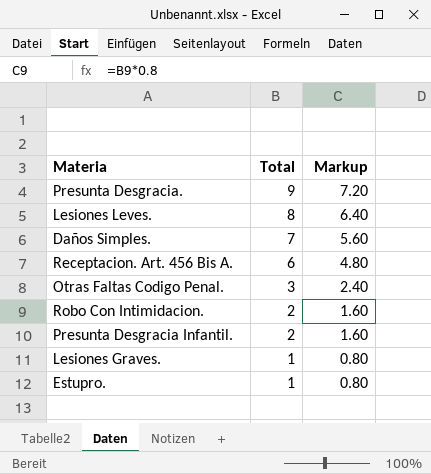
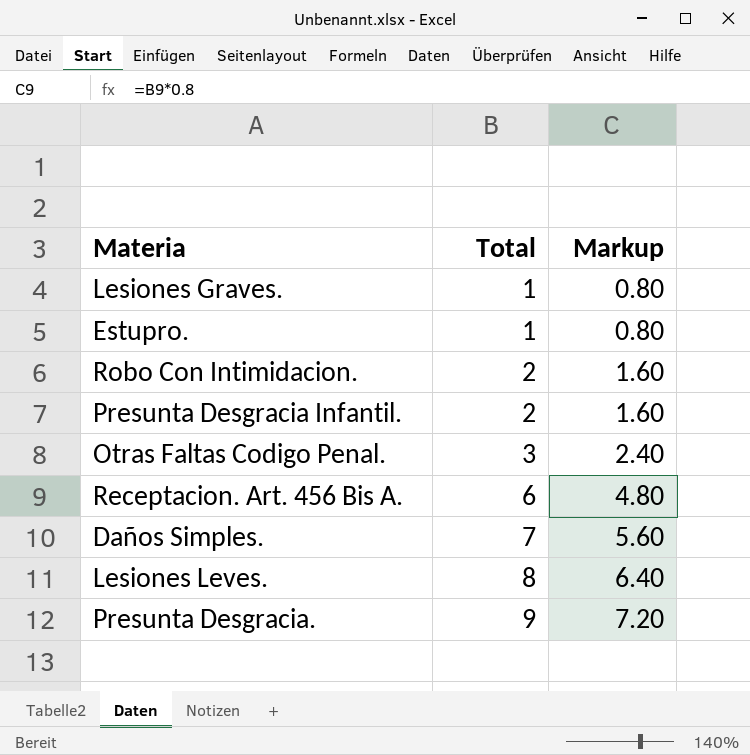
row order: Total descending -> Total ascending

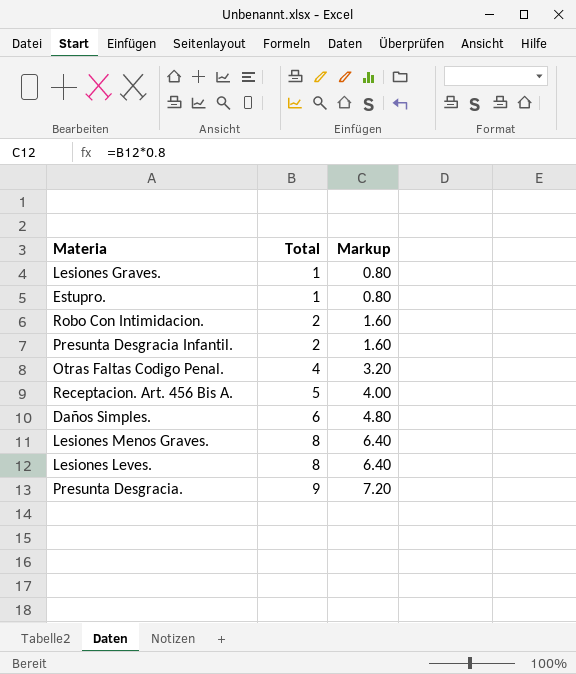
Otras Faltas Codigo Penal. | Total: 3 -> 4
Otras Faltas Codigo Penal. | Markup: 2.40 -> 3.20
Receptacion. Art. 456 Bis A. | Total: 6 -> 5
Receptacion. Art. 456 Bis A. | Markup: 4.80 -> 4.00
Daños Simples. | Total: 7 -> 6
Daños Simples. | Markup: 5.60 -> 4.80
row Lesiones Menos Graves.: none -> 8 | 6.40

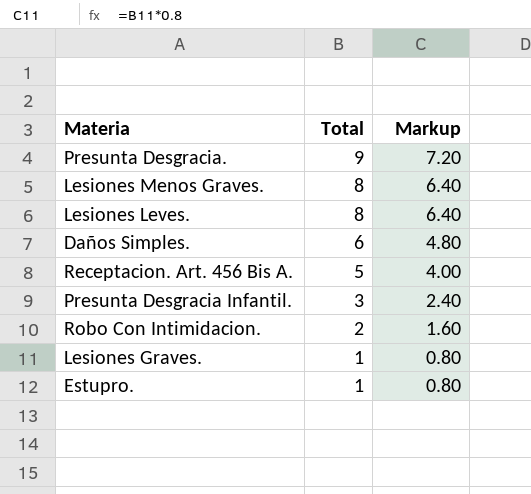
row order: Total ascending -> Total descending
row Otras Faltas Codigo Penal.: 4 | 3.20 -> none
Presunta Desgracia Infantil. | Total: 2 -> 3
Presunta Desgracia Infantil. | Markup: 1.60 -> 2.40

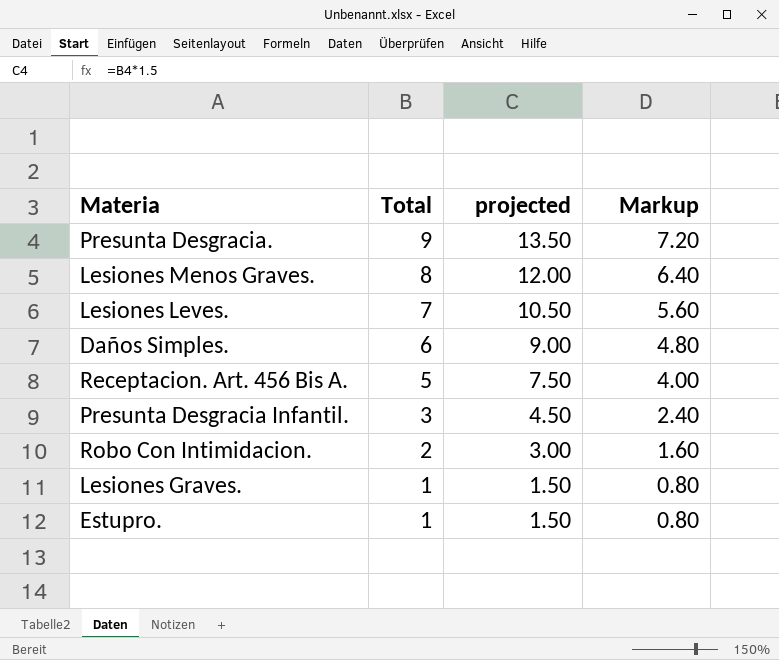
column projected | formula: none -> [Total] * 1.5
Lesiones Leves. | Total: 8 -> 7
Lesiones Leves. | Markup: 6.40 -> 5.60

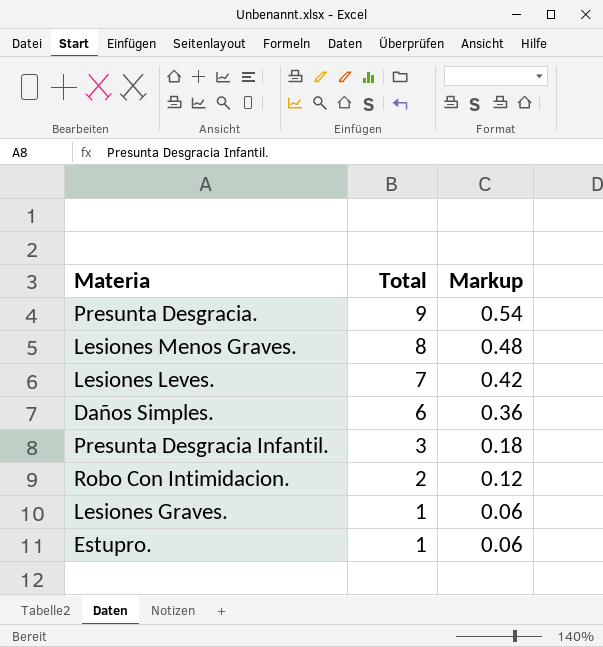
column projected | formula: [Total] * 1.5 -> none
column Markup | formula: [Total] * 0.8 -> [Total] * 0.06
row Receptacion. Art. 456 Bis A.: 5 | 7.50 | 4.00 -> none

